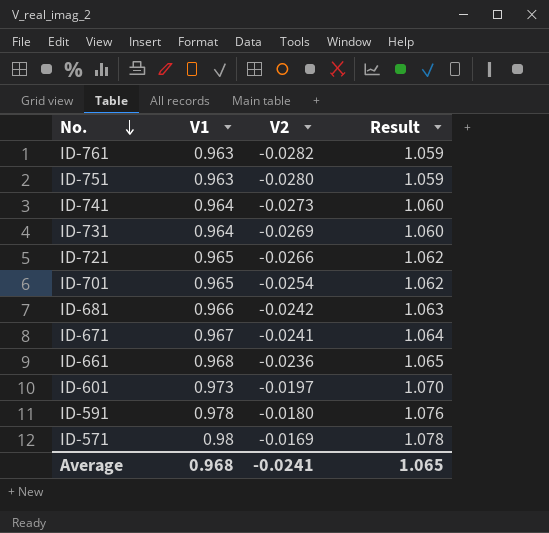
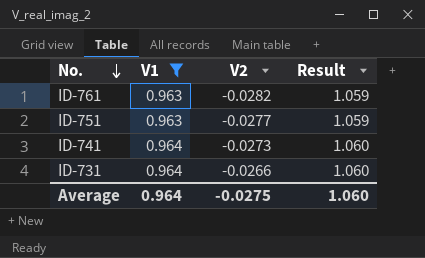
filter: none -> V1 <= 0.964
ID-751 | V2: -0.0280 -> -0.0277
ID-731 | V2: -0.0269 -> -0.0266
Average | V1: 0.968 -> 0.964
Average | V2: -0.0241 -> -0.0275
Average | Result: 1.065 -> 1.060

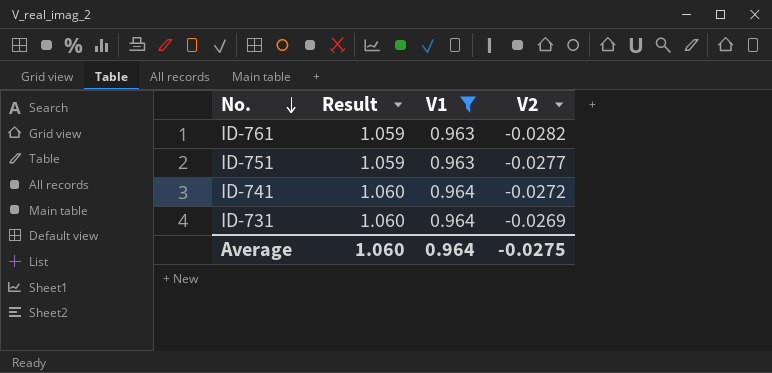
column Result | position: 4 -> 2
ID-741 | V2: -0.0273 -> -0.0272
ID-731 | V2: -0.0266 -> -0.0269

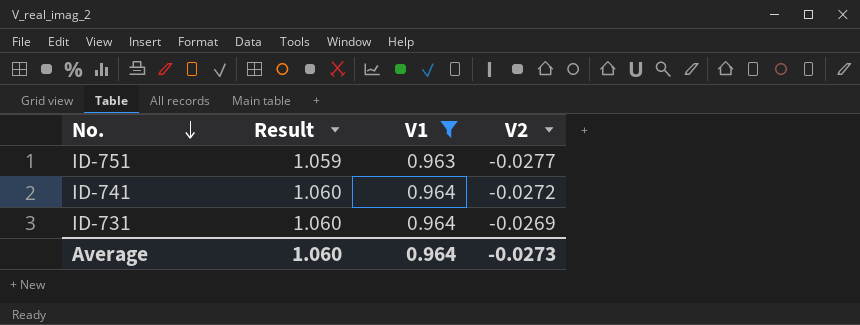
row ID-761: 1.059 | 0.963 | -0.0282 -> none
Average | V2: -0.0275 -> -0.0273

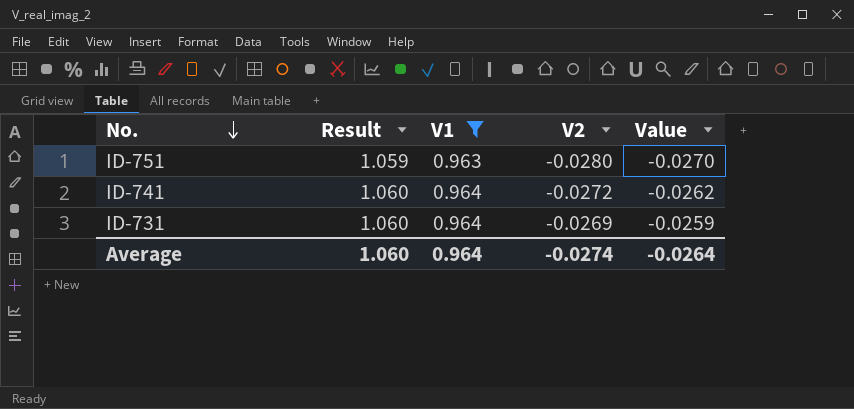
column Value | formula: none -> [V1] * [V2]
ID-751 | V2: -0.0277 -> -0.0280
Average | V2: -0.0273 -> -0.0274

